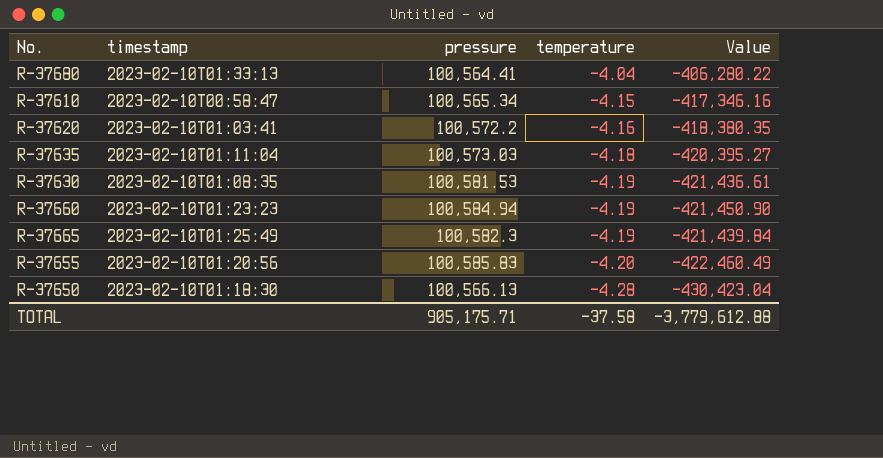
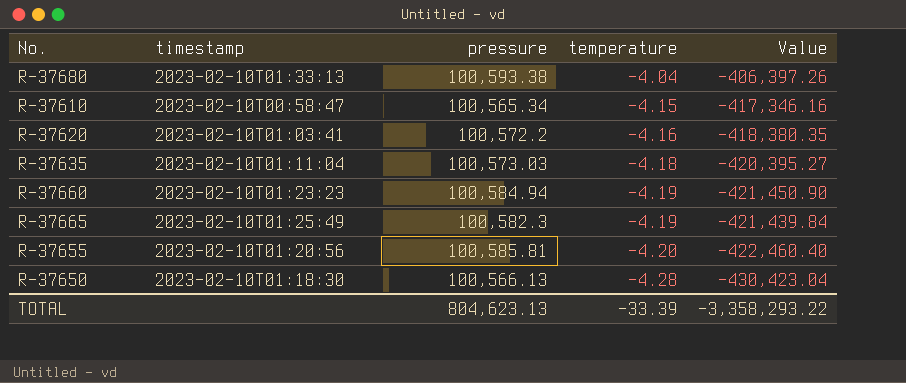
row R-37630: 2023-02-10T01:08:35 | 100,581.53 | -4.19 | -421,436.61 -> none
R-37680 | pressure: 100,564.41 -> 100,593.38
R-37680 | Value: -406,280.22 -> -406,397.26
R-37655 | pressure: 100,585.83 -> 100,585.81
R-37655 | Value: -422,460.49 -> -422,460.40
TOTAL | pressure: 905,175.71 -> 804,623.13
TOTAL | temperature: -37.58 -> -33.39
TOTAL | Value: -3,779,612.88 -> -3,358,293.22

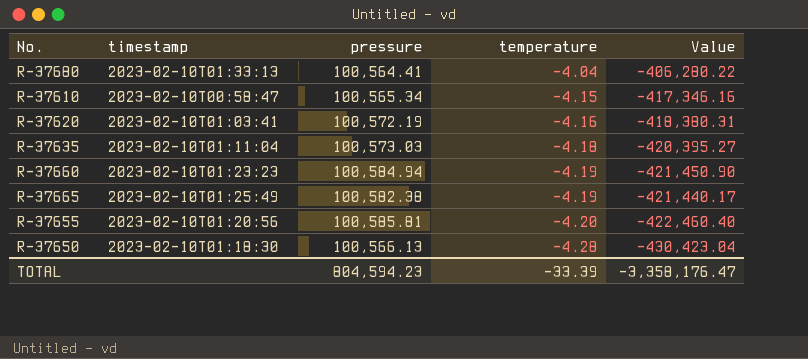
R-37680 | pressure: 100,593.38 -> 100,564.41
R-37680 | Value: -406,397.26 -> -406,280.22
R-37620 | pressure: 100,572.2 -> 100,572.19
R-37620 | Value: -418,380.35 -> -418,380.31
R-37665 | pressure: 100,582.3 -> 100,582.38
R-37665 | Value: -421,439.84 -> -421,440.17
TOTAL | pressure: 804,623.13 -> 804,594.23
TOTAL | Value: -3,358,293.22 -> -3,358,176.47

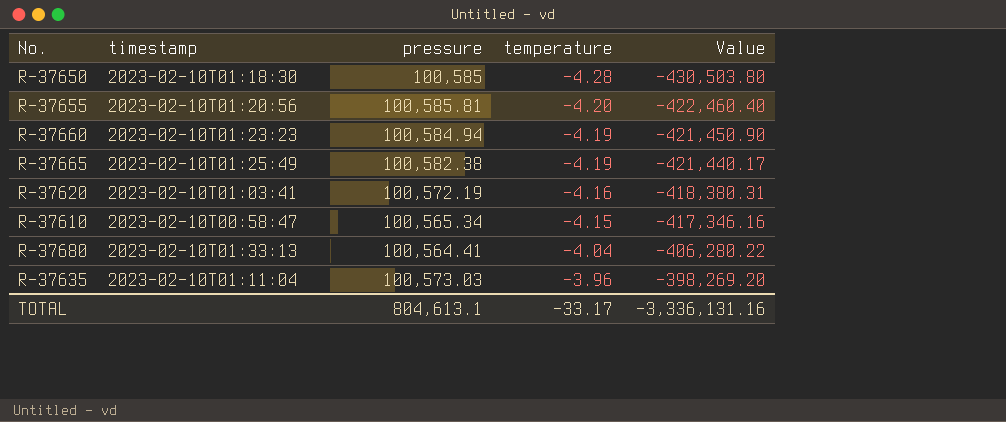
row order: temperature descending -> temperature ascending
R-37650 | pressure: 100,566.13 -> 100,585
R-37650 | Value: -430,423.04 -> -430,503.80
R-37635 | temperature: -4.18 -> -3.96
R-37635 | Value: -420,395.27 -> -398,269.20
TOTAL | pressure: 804,594.23 -> 804,613.1
TOTAL | temperature: -33.39 -> -33.17
TOTAL | Value: -3,358,176.47 -> -3,336,131.16

